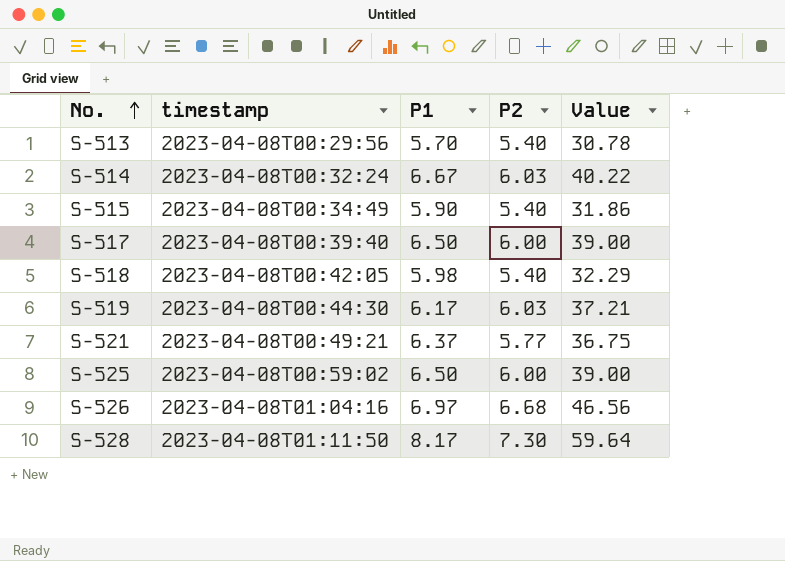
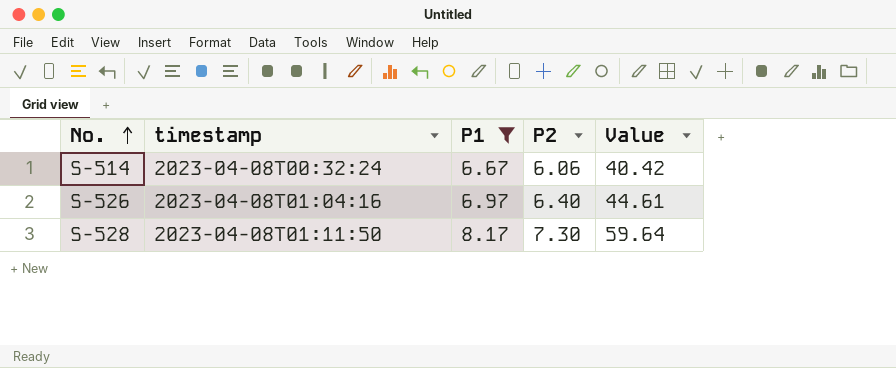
filter: none -> P1 >= 6.67
S-514 | P2: 6.03 -> 6.06
S-514 | Value: 40.22 -> 40.42
S-526 | P2: 6.68 -> 6.40
S-526 | Value: 46.56 -> 44.61

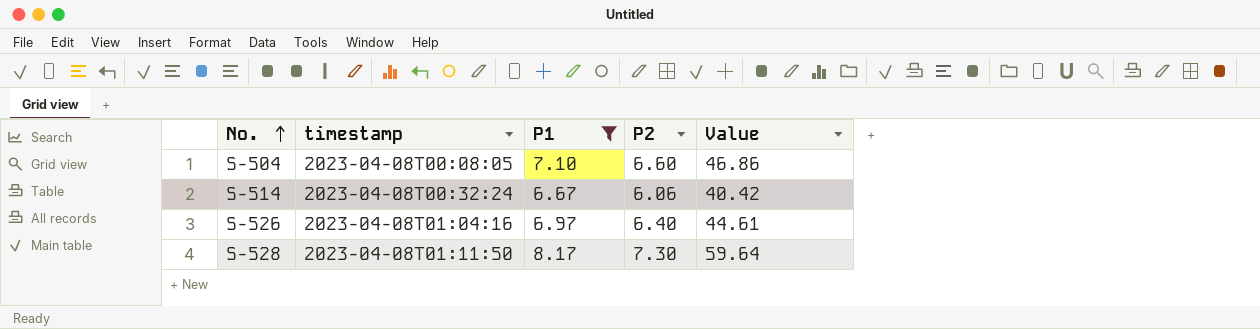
row S-504: none -> 2023-04-08T00:08:05 | 7.10 | 6.60 | 46.86

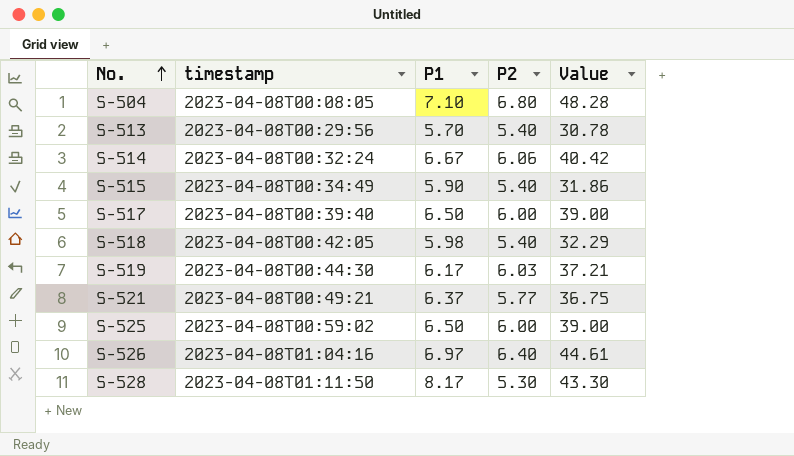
filter: P1 >= 6.67 -> none
S-504 | P2: 6.60 -> 6.80
S-504 | Value: 46.86 -> 48.28
S-528 | P2: 7.30 -> 5.30
S-528 | Value: 59.64 -> 43.30

